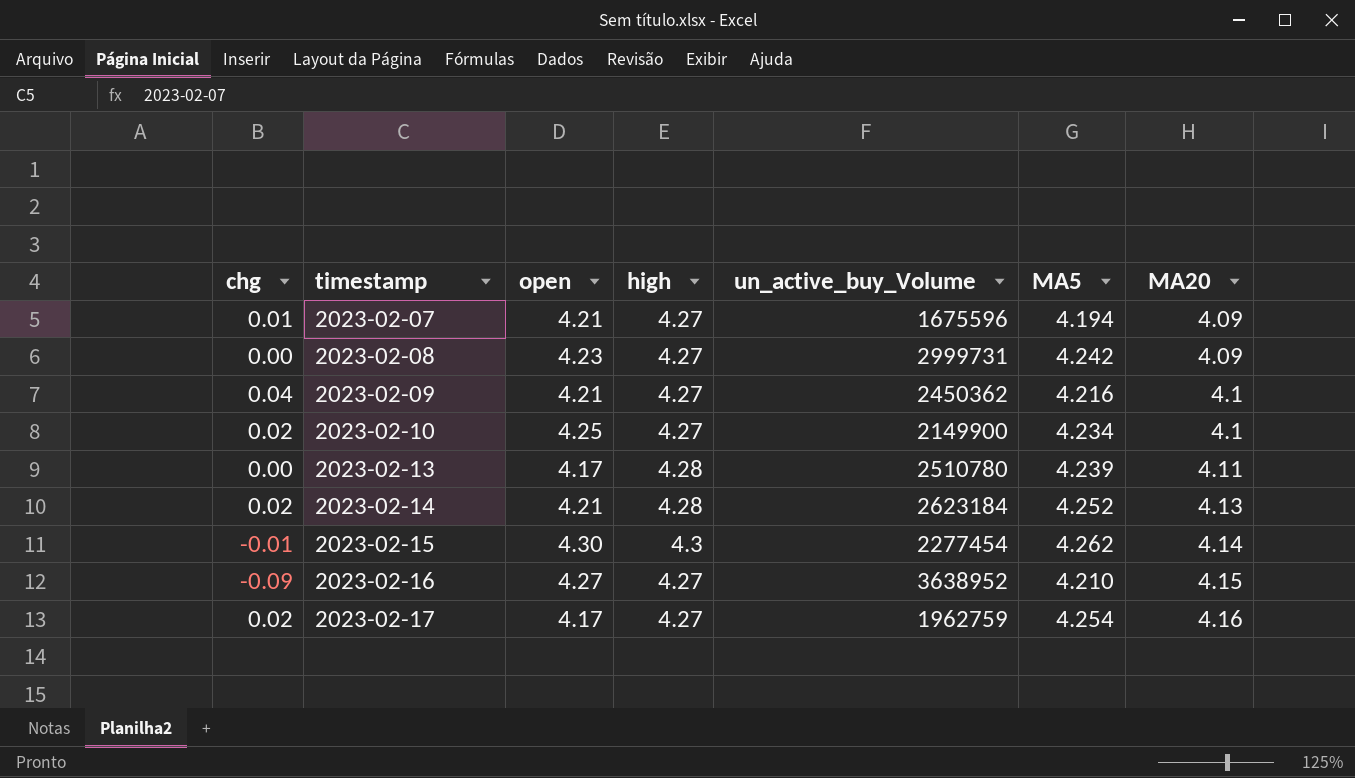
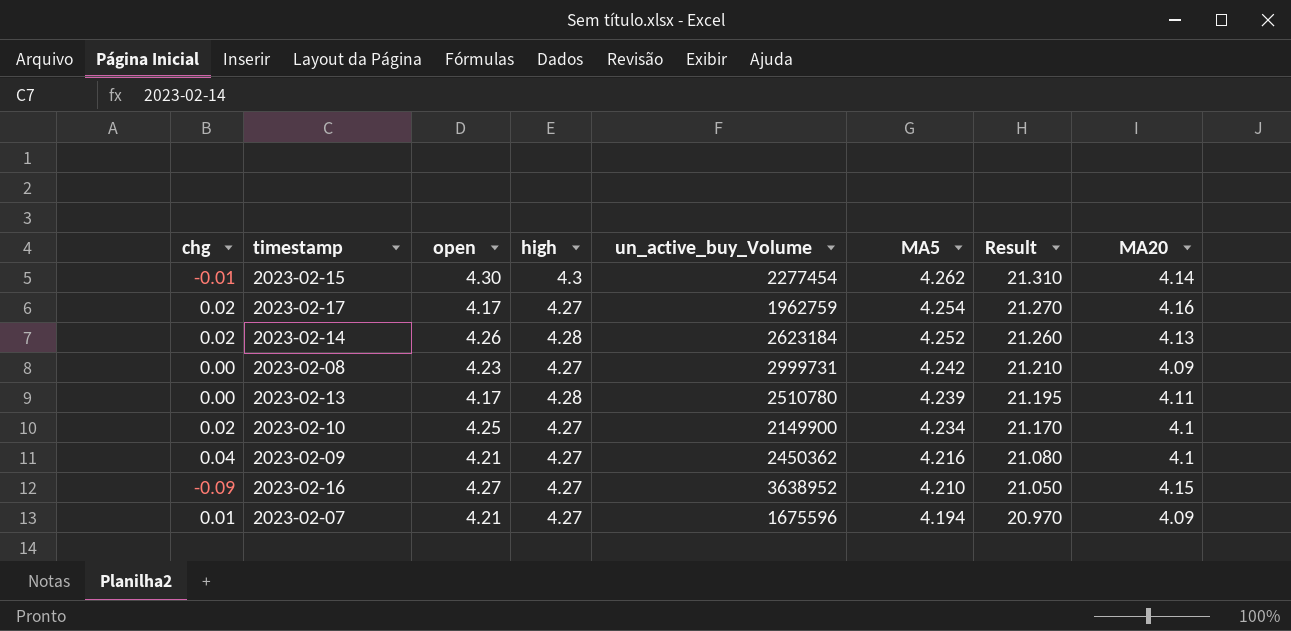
row order: timestamp ascending -> MA5 descending
column Result | formula: none -> [MA5] * 5
2023-02-14 | open: 4.21 -> 4.26

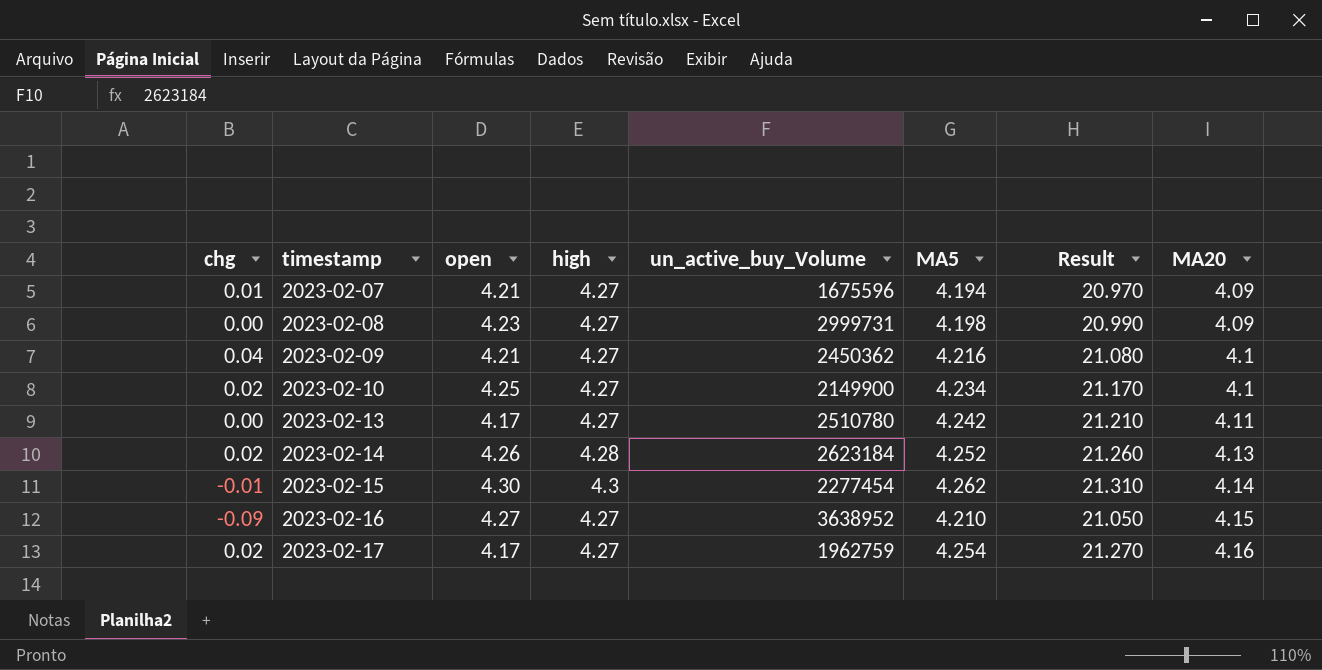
row order: MA5 descending -> timestamp ascending
2023-02-08 | MA5: 4.242 -> 4.198
2023-02-08 | Result: 21.210 -> 20.990
2023-02-13 | high: 4.28 -> 4.27
2023-02-13 | MA5: 4.239 -> 4.242
2023-02-13 | Result: 21.195 -> 21.210

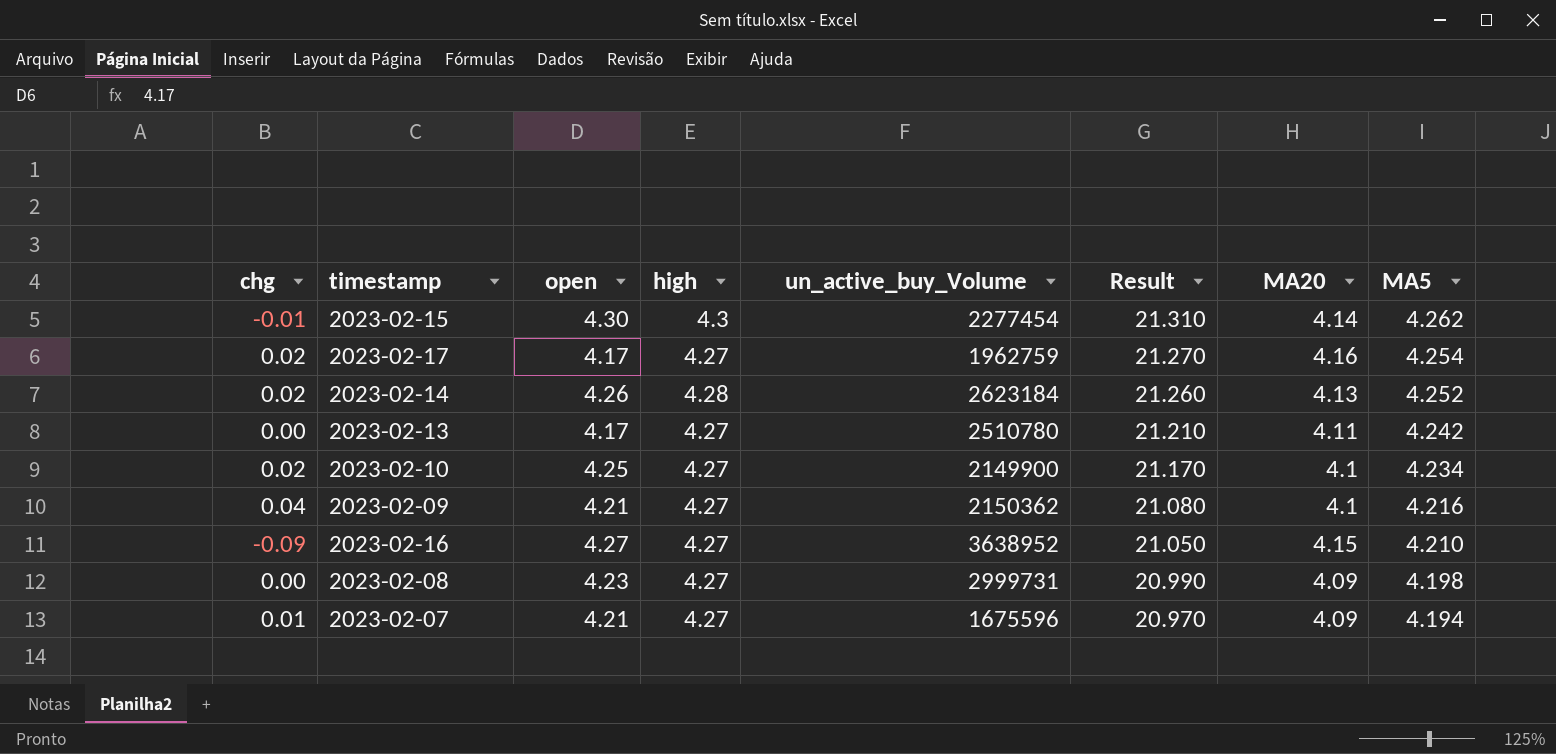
row order: timestamp ascending -> Result descending
column MA5 | position: 6 -> 8
2023-02-09 | un_active_buy_Volume: 2450362 -> 2150362

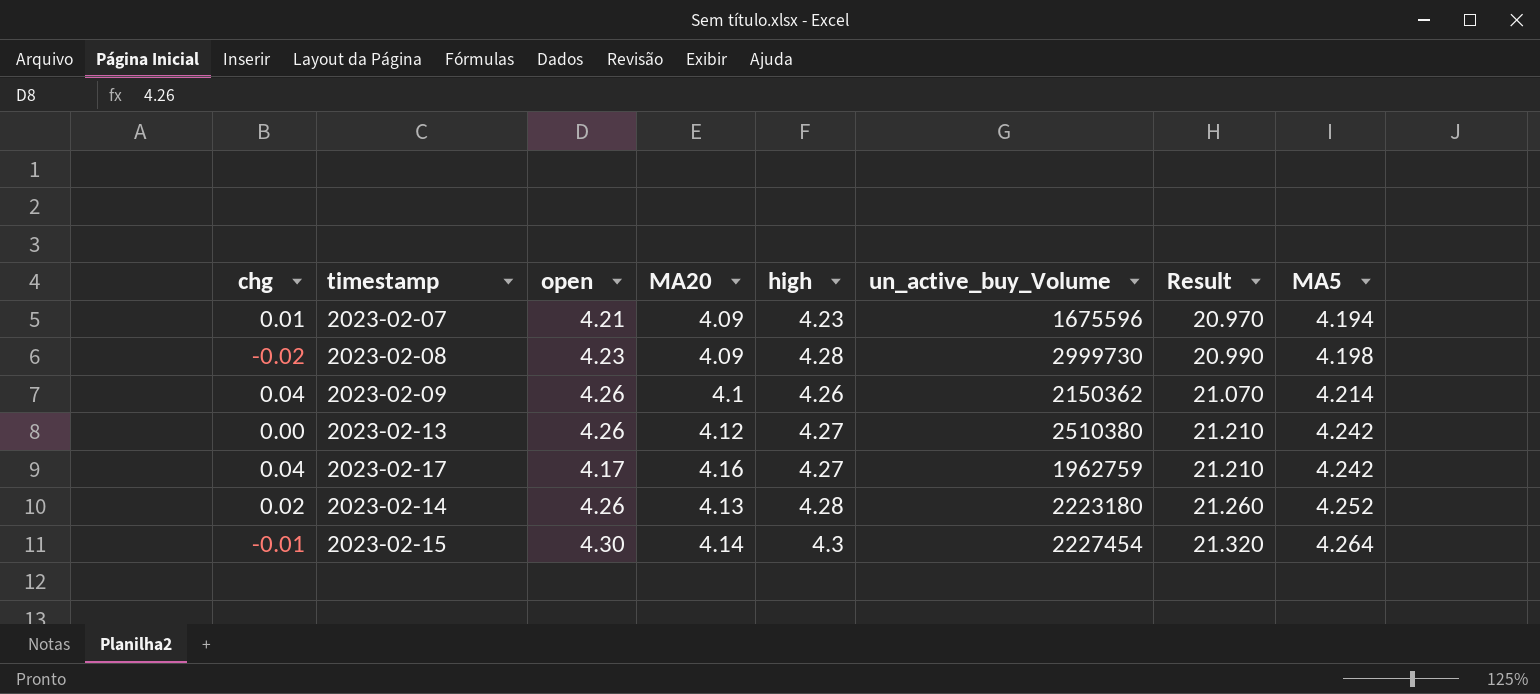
row order: Result descending -> Result ascending
column MA20 | position: 7 -> 4
row 2023-02-10: 0.02 | 4.25 | 4.27 | 2149900 | 21.170 | 4.1 | 4.234 -> none
row 2023-02-16: -0.09 | 4.27 | 4.27 | 3638952 | 21.050 | 4.15 | 4.210 -> none
2023-02-07 | high: 4.27 -> 4.23
2023-02-08 | chg: 0.00 -> -0.02
2023-02-08 | high: 4.27 -> 4.28
2023-02-08 | un_active_buy_Volume: 2999731 -> 2999730
2023-02-09 | open: 4.21 -> 4.26
2023-02-09 | high: 4.27 -> 4.26
2023-02-09 | Result: 21.080 -> 21.070
2023-02-09 | MA5: 4.216 -> 4.214
2023-02-13 | open: 4.17 -> 4.26
2023-02-13 | MA20: 4.11 -> 4.12
2023-02-13 | un_active_buy_Volume: 2510780 -> 2510380
2023-02-17 | chg: 0.02 -> 0.04
2023-02-17 | Result: 21.270 -> 21.210
2023-02-17 | MA5: 4.254 -> 4.242
2023-02-14 | un_active_buy_Volume: 2623184 -> 2223180
2023-02-15 | un_active_buy_Volume: 2277454 -> 2227454
2023-02-15 | Result: 21.310 -> 21.320
2023-02-15 | MA5: 4.262 -> 4.264

